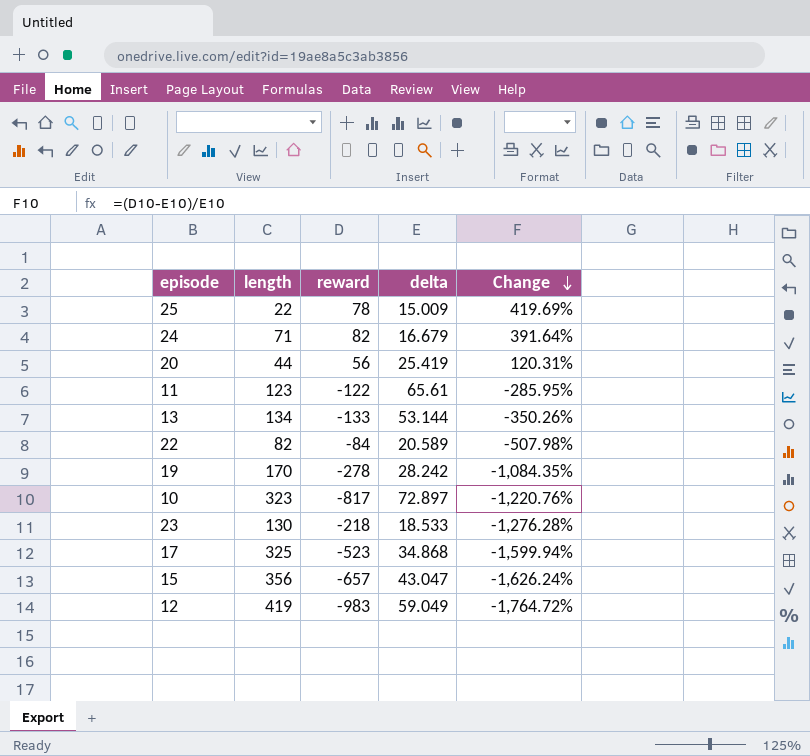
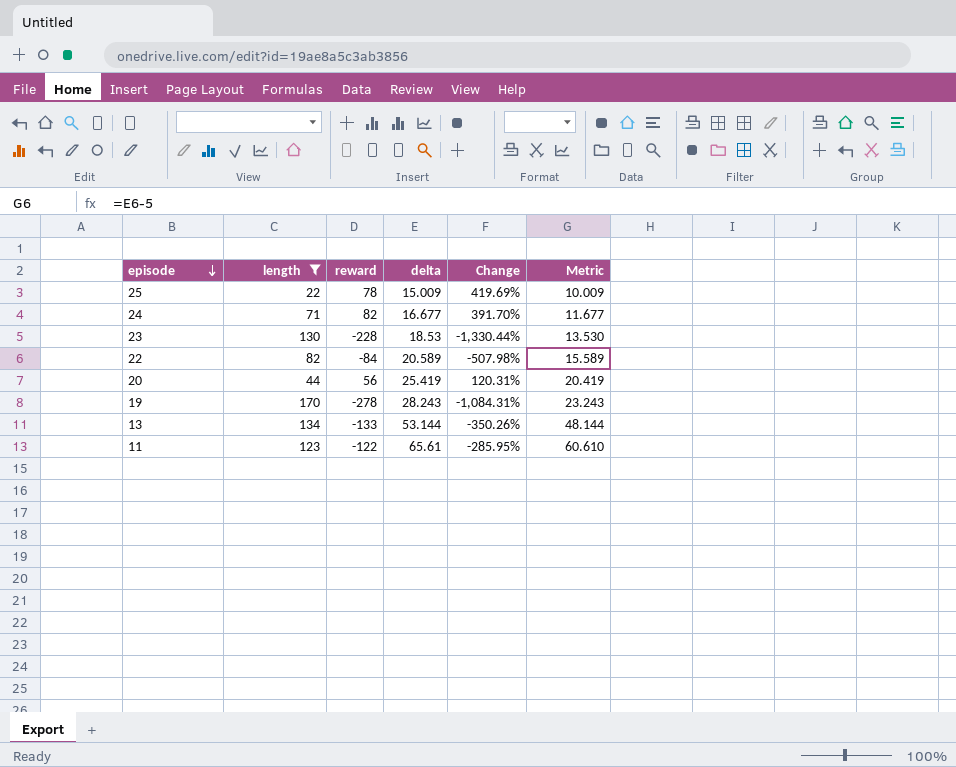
filter: none -> length <= 170
row order: Change descending -> episode descending
column Metric | formula: none -> [delta] - 5
24 | delta: 16.679 -> 16.677
24 | Change: 391.64% -> 391.70%
23 | reward: -218 -> -228
23 | delta: 18.533 -> 18.53
23 | Change: -1,276.28% -> -1,330.44%
19 | delta: 28.242 -> 28.243
19 | Change: -1,084.35% -> -1,084.31%

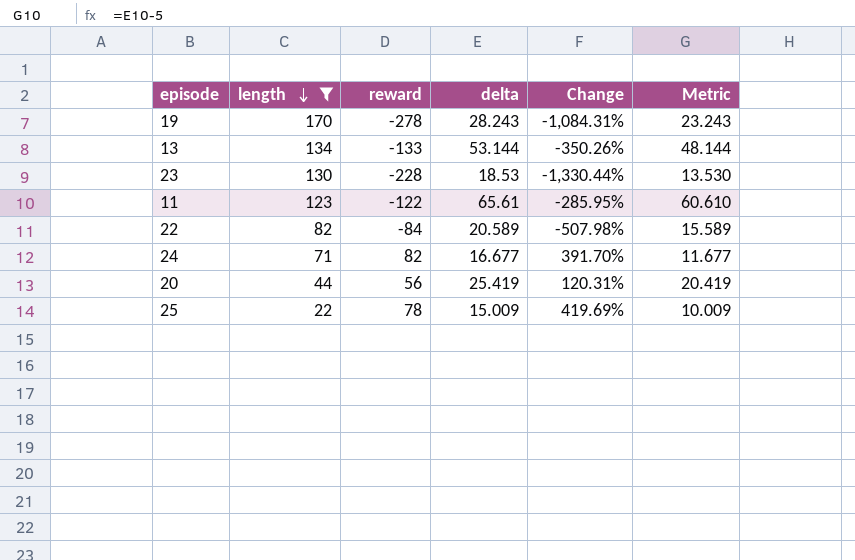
row order: episode descending -> length descending

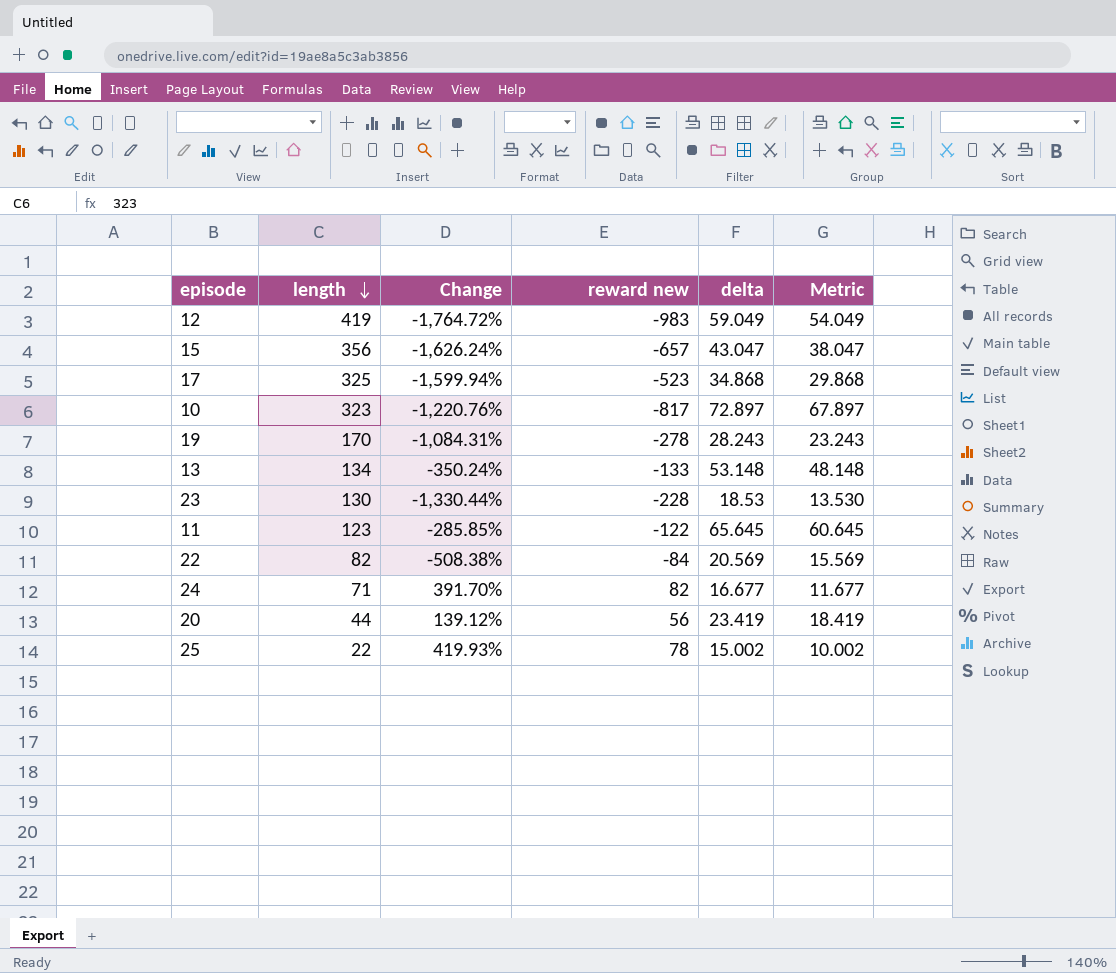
filter: length <= 170 -> none
column Change | position: 5 -> 3
column name: reward -> reward new
13 | Change: -350.26% -> -350.24%
13 | delta: 53.144 -> 53.148
13 | Metric: 48.144 -> 48.148
11 | Change: -285.95% -> -285.85%
11 | delta: 65.61 -> 65.645
11 | Metric: 60.610 -> 60.645
22 | Change: -507.98% -> -508.38%
22 | delta: 20.589 -> 20.569
22 | Metric: 15.589 -> 15.569
20 | Change: 120.31% -> 139.12%
20 | delta: 25.419 -> 23.419
20 | Metric: 20.419 -> 18.419
25 | Change: 419.69% -> 419.93%
25 | delta: 15.009 -> 15.002
25 | Metric: 10.009 -> 10.002

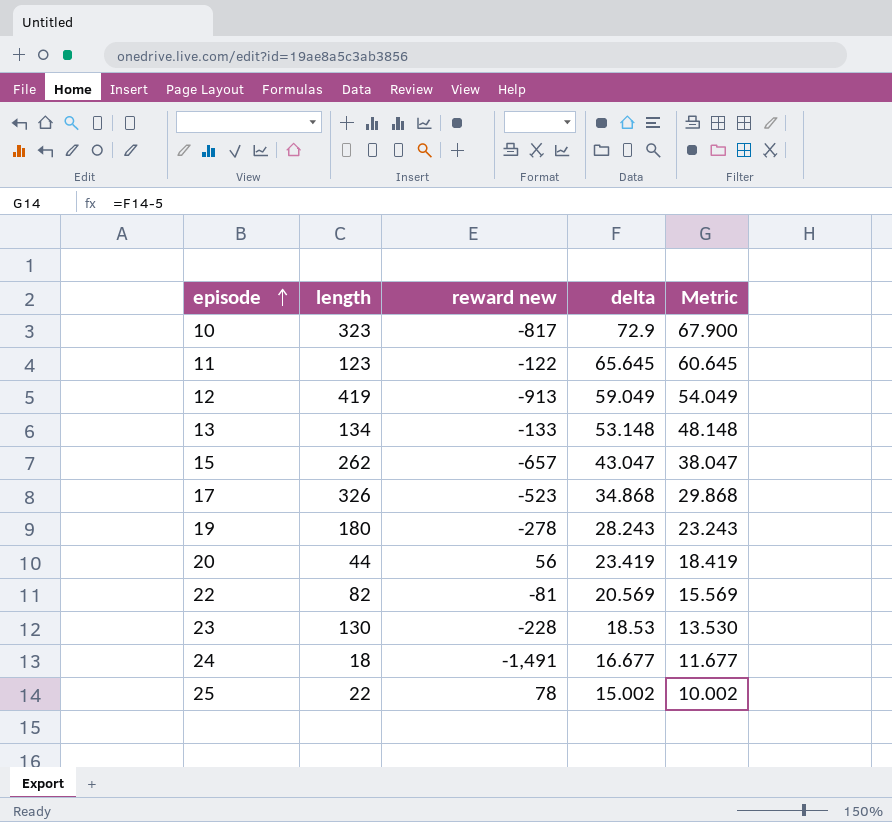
row order: length descending -> episode ascending
column Change | formula: ([reward new] - [delta]) / [delta] -> none
10 | delta: 72.897 -> 72.9
10 | Metric: 67.897 -> 67.900
12 | reward new: -983 -> -913
15 | length: 356 -> 262
17 | length: 325 -> 326
19 | length: 170 -> 180
22 | reward new: -84 -> -81
24 | length: 71 -> 18
24 | reward new: 82 -> -1,491

